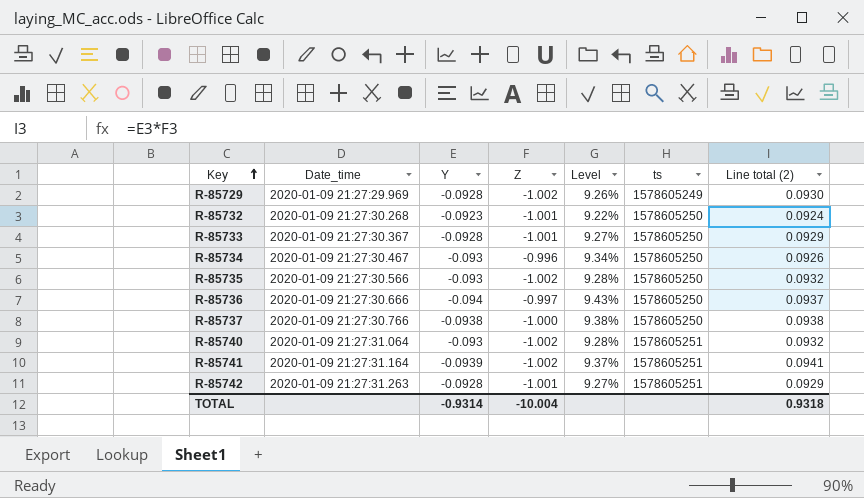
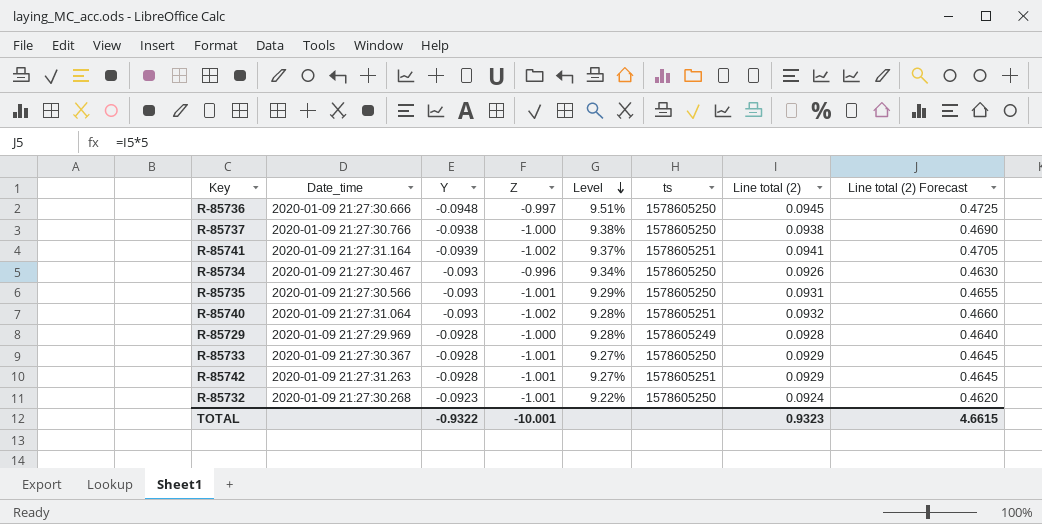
row order: Key ascending -> Level descending
column Line total (2) Forecast | formula: none -> [Line total (2)] * 5
R-85736 | Y: -0.094 -> -0.0948
R-85736 | Level: 9.43% -> 9.51%
R-85736 | Line total (2): 0.0937 -> 0.0945
R-85735 | Z: -1.002 -> -1.001
R-85735 | Level: 9.28% -> 9.29%
R-85735 | Line total (2): 0.0932 -> 0.0931
R-85729 | Z: -1.002 -> -1.000
R-85729 | Level: 9.26% -> 9.28%
R-85729 | Line total (2): 0.0930 -> 0.0928
TOTAL | Y: -0.9314 -> -0.9322
TOTAL | Z: -10.004 -> -10.001
TOTAL | Line total (2): 0.9318 -> 0.9323

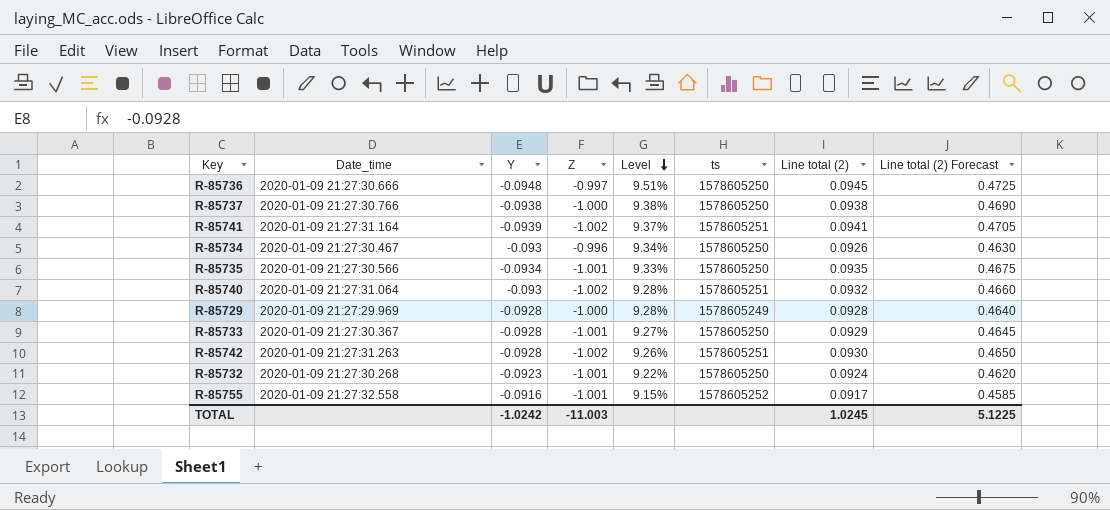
R-85735 | Y: -0.093 -> -0.0934
R-85735 | Level: 9.29% -> 9.33%
R-85735 | Line total (2): 0.0931 -> 0.0935
R-85735 | Line total (2) Forecast: 0.4655 -> 0.4675
R-85742 | Z: -1.001 -> -1.002
R-85742 | Level: 9.27% -> 9.26%
R-85742 | Line total (2): 0.0929 -> 0.0930
R-85742 | Line total (2) Forecast: 0.4645 -> 0.4650
row R-85755: none -> 2020-01-09 21:27:32.558 | -0.0916 | -1.001 | 9.15% | 1578605252 | 0.0917 | 0.4585
TOTAL | Y: -0.9322 -> -1.0242
TOTAL | Z: -10.001 -> -11.003
TOTAL | Line total (2): 0.9323 -> 1.0245
TOTAL | Line total (2) Forecast: 4.6615 -> 5.1225

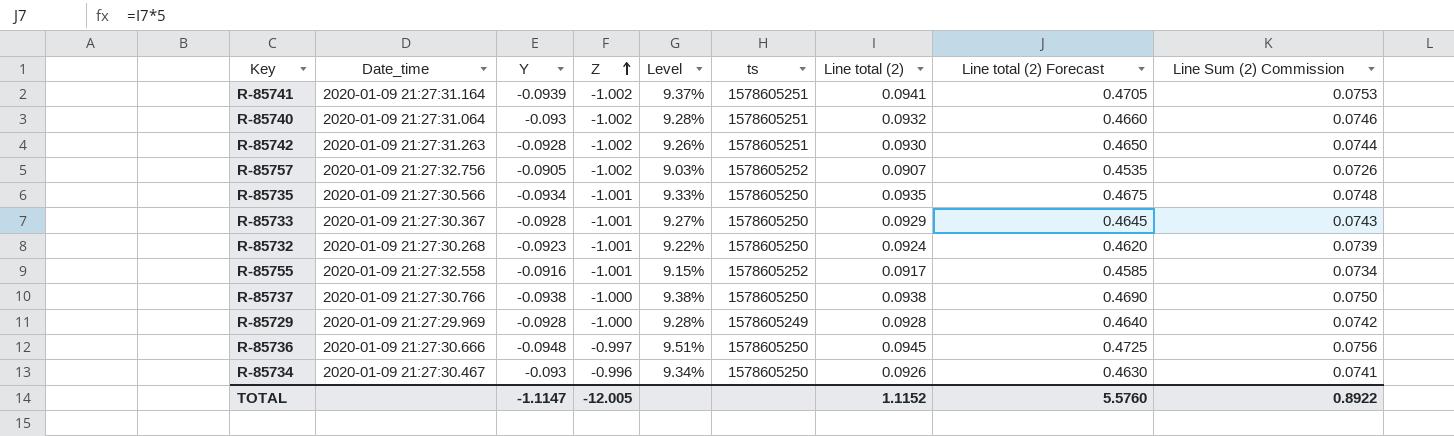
row order: Level descending -> Z ascending
column Line Sum (2) Commission | formula: none -> [Line total (2)] * 0.8
row R-85757: none -> 2020-01-09 21:27:32.756 | -0.0905 | -1.002 | 9.03% | 1578605252 | 0.0907 | 0.4535 | 0.0726
TOTAL | Y: -1.0242 -> -1.1147
TOTAL | Z: -11.003 -> -12.005
TOTAL | Line total (2): 1.0245 -> 1.1152
TOTAL | Line total (2) Forecast: 5.1225 -> 5.5760

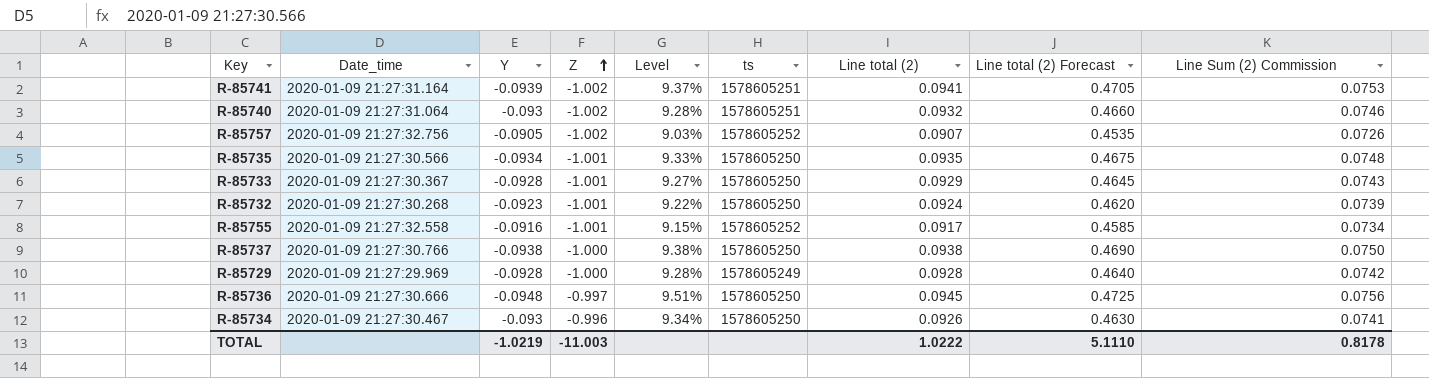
row R-85742: 2020-01-09 21:27:31.263 | -0.0928 | -1.002 | 9.26% | 1578605251 | 0.0930 | 0.4650 | 0.0744 -> none
TOTAL | Y: -1.1147 -> -1.0219
TOTAL | Z: -12.005 -> -11.003
TOTAL | Line total (2): 1.1152 -> 1.0222
TOTAL | Line total (2) Forecast: 5.5760 -> 5.1110
TOTAL | Line Sum (2) Commission: 0.8922 -> 0.8178

